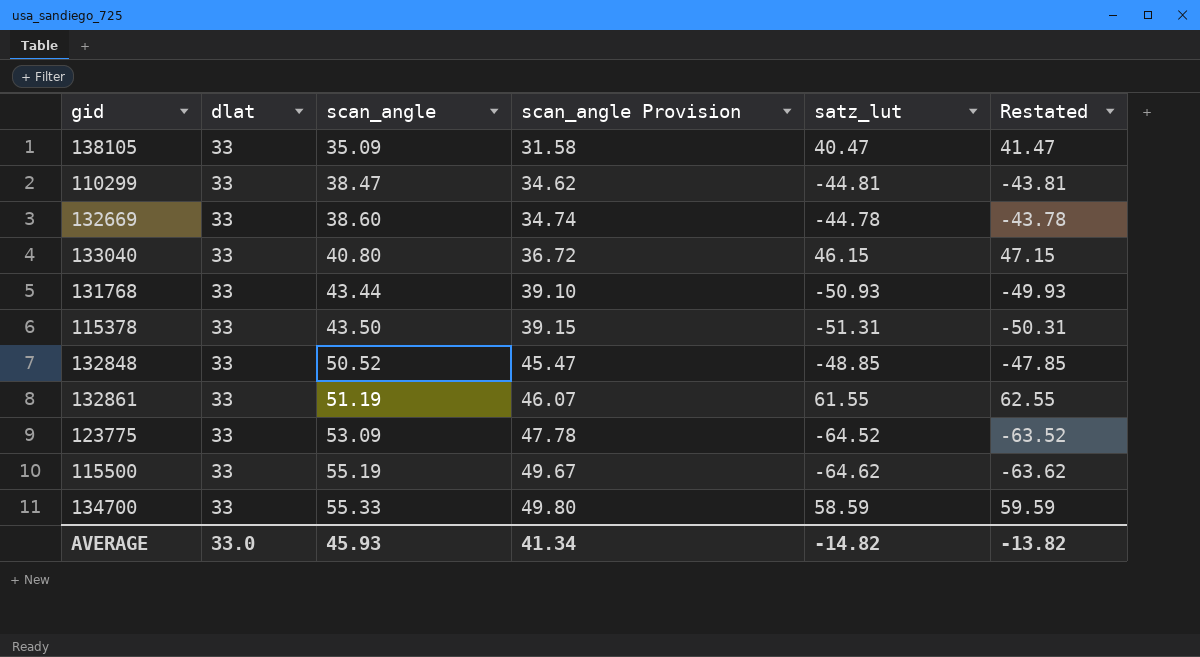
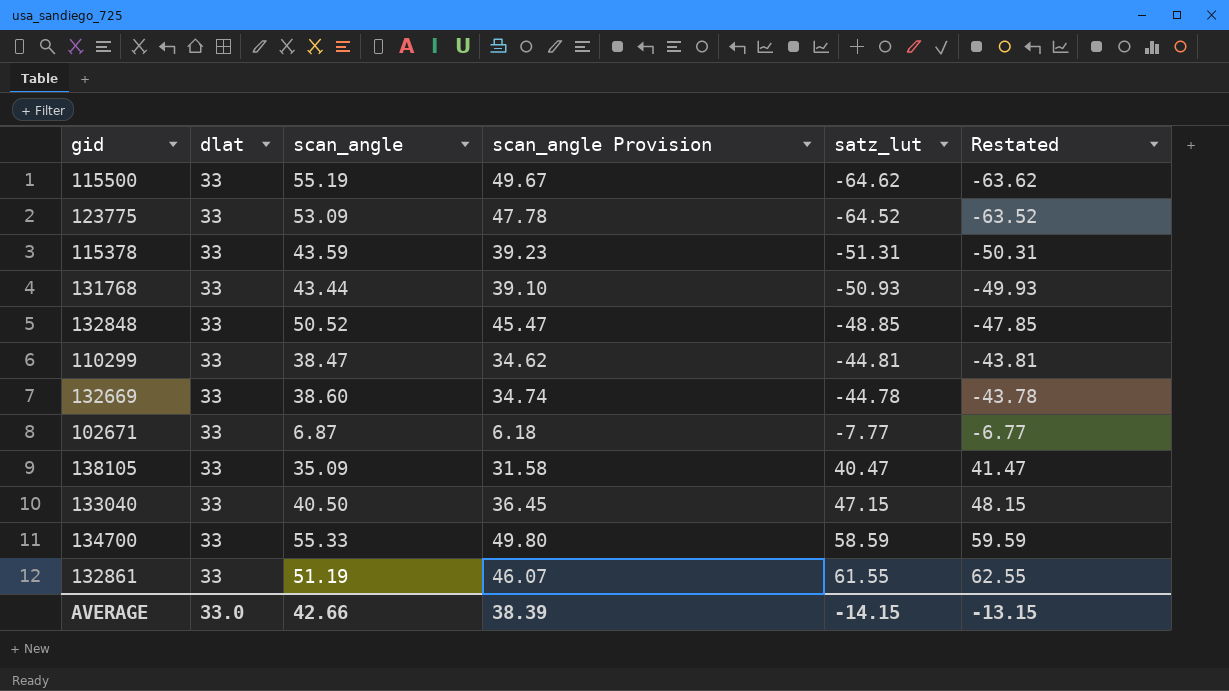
row order: scan_angle ascending -> satz_lut ascending
115378 | scan_angle: 43.50 -> 43.59
115378 | scan_angle Provision: 39.15 -> 39.23
row 102671: none -> 33 | 6.87 | 6.18 | -7.77 | -6.77
133040 | scan_angle: 40.80 -> 40.50
133040 | scan_angle Provision: 36.72 -> 36.45
133040 | satz_lut: 46.15 -> 47.15
133040 | Restated: 47.15 -> 48.15
AVERAGE | scan_angle: 45.93 -> 42.66
AVERAGE | scan_angle Provision: 41.34 -> 38.39
AVERAGE | satz_lut: -14.82 -> -14.15
AVERAGE | Restated: -13.82 -> -13.15

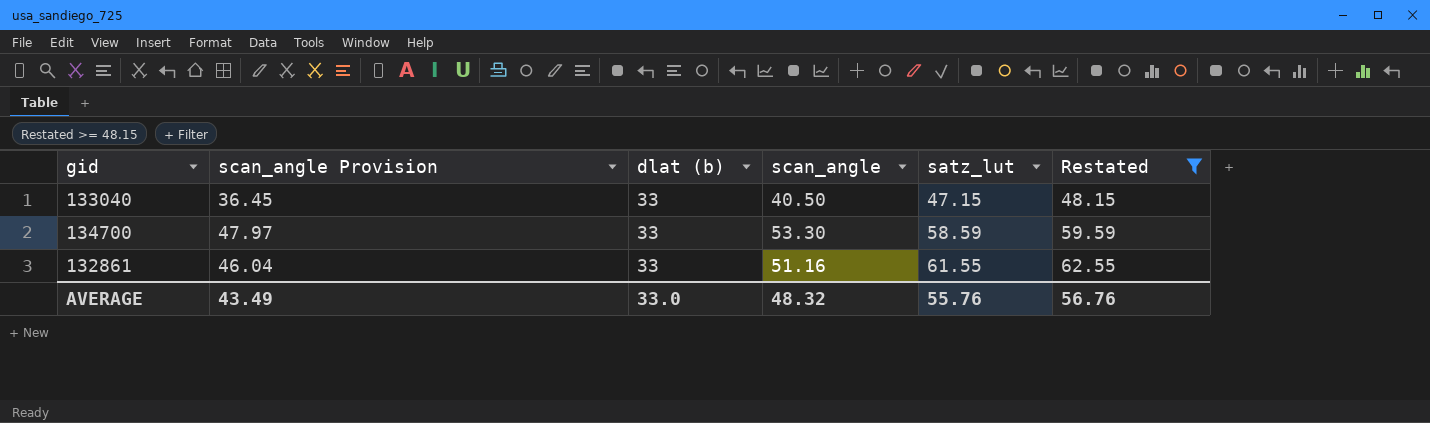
filter: none -> Restated >= 48.15
column scan_angle Provision | position: 4 -> 2
column name: dlat -> dlat (b)
134700 | scan_angle Provision: 49.80 -> 47.97
134700 | scan_angle: 55.33 -> 53.30
132861 | scan_angle Provision: 46.07 -> 46.04
132861 | scan_angle: 51.19 -> 51.16
AVERAGE | scan_angle Provision: 38.39 -> 43.49
AVERAGE | scan_angle: 42.66 -> 48.32
AVERAGE | satz_lut: -14.15 -> 55.76
AVERAGE | Restated: -13.15 -> 56.76

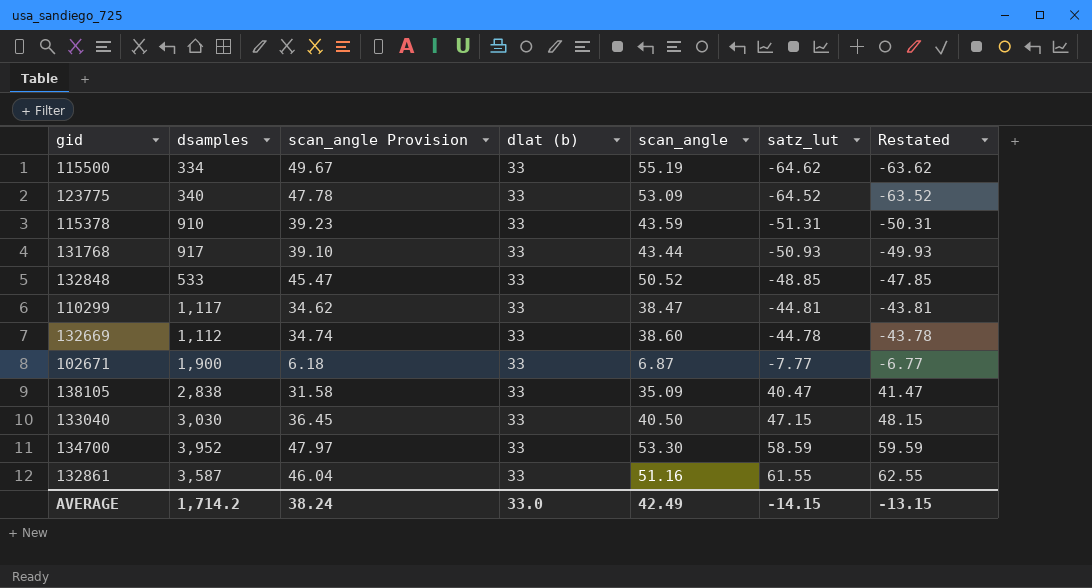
filter: Restated >= 48.15 -> none
column dsamples | position: none -> 2
AVERAGE | scan_angle Provision: 43.49 -> 38.24
AVERAGE | scan_angle: 48.32 -> 42.49
AVERAGE | satz_lut: 55.76 -> -14.15
AVERAGE | Restated: 56.76 -> -13.15

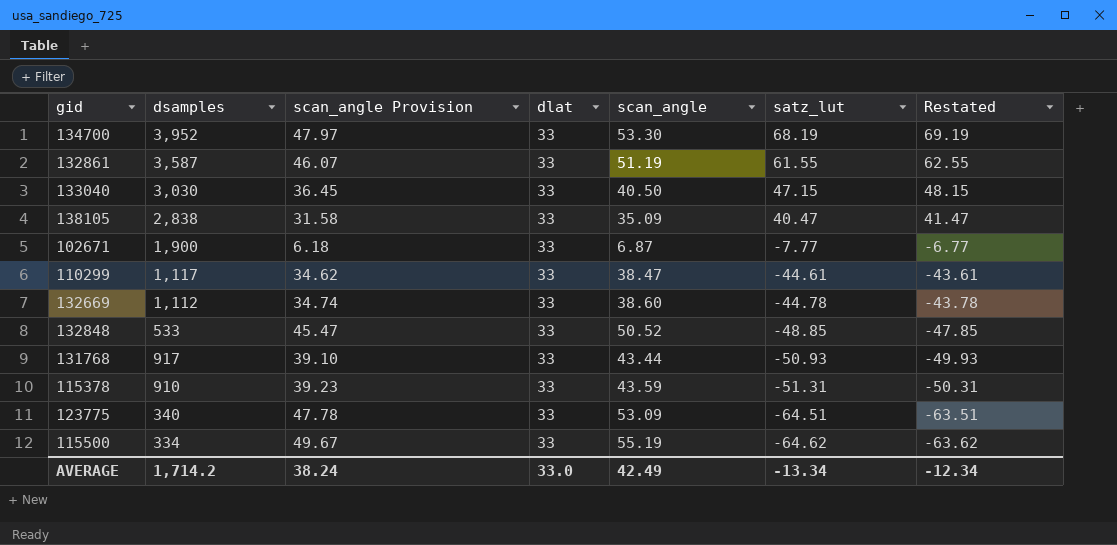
row order: satz_lut ascending -> satz_lut descending
column name: dlat (b) -> dlat
134700 | satz_lut: 58.59 -> 68.19
134700 | Restated: 59.59 -> 69.19
132861 | scan_angle Provision: 46.04 -> 46.07
132861 | scan_angle: 51.16 -> 51.19
110299 | satz_lut: -44.81 -> -44.61
110299 | Restated: -43.81 -> -43.61
123775 | satz_lut: -64.52 -> -64.51
123775 | Restated: -63.52 -> -63.51
AVERAGE | satz_lut: -14.15 -> -13.34
AVERAGE | Restated: -13.15 -> -12.34

